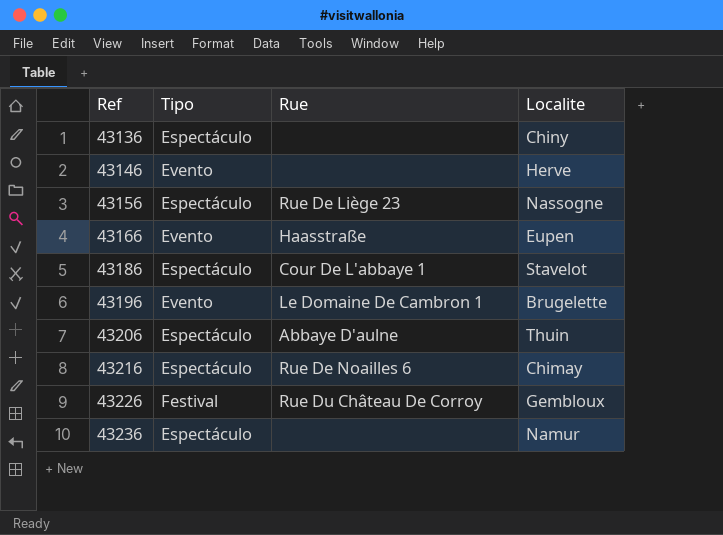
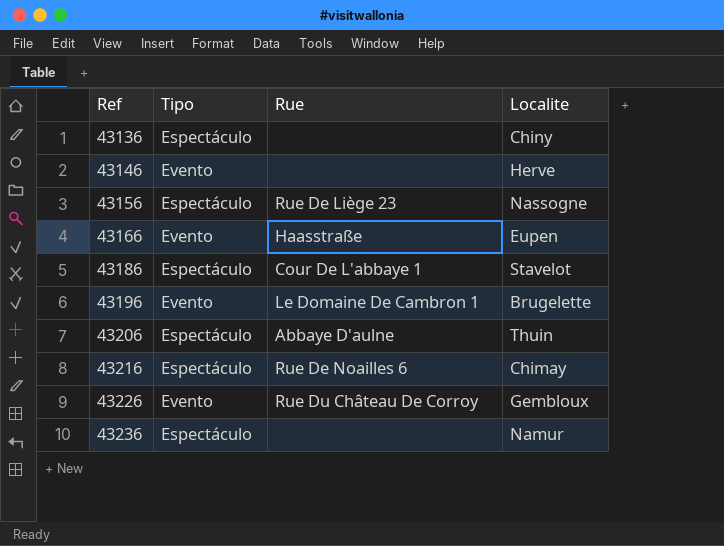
43226 | Tipo: Festival -> Evento

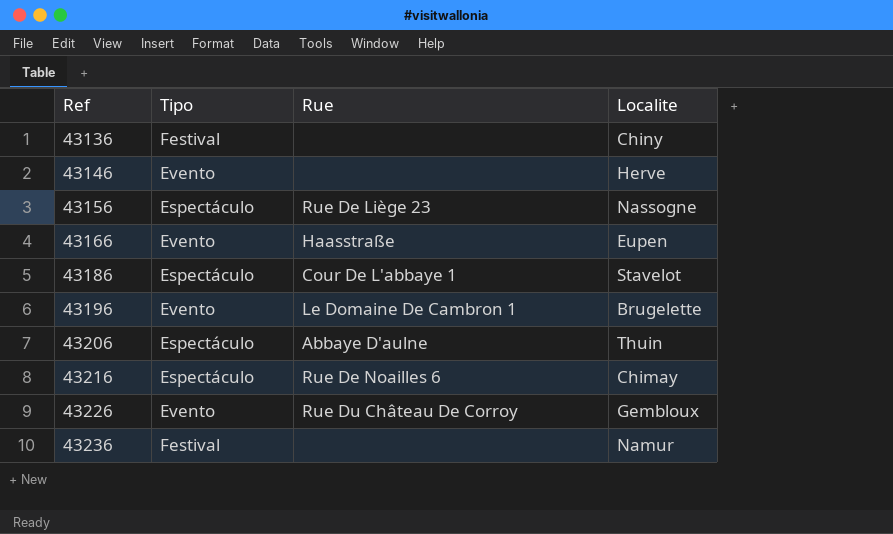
43136 | Tipo: Espectáculo -> Festival
43236 | Tipo: Espectáculo -> Festival

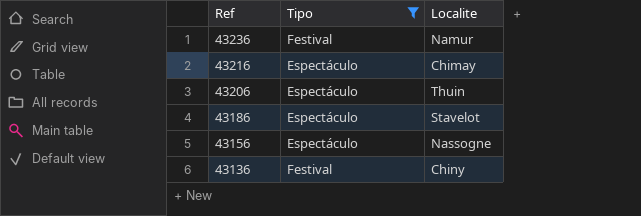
filter: none -> Tipo != Evento
row order: Ref ascending -> Ref descending
column Rue | position: 3 -> none

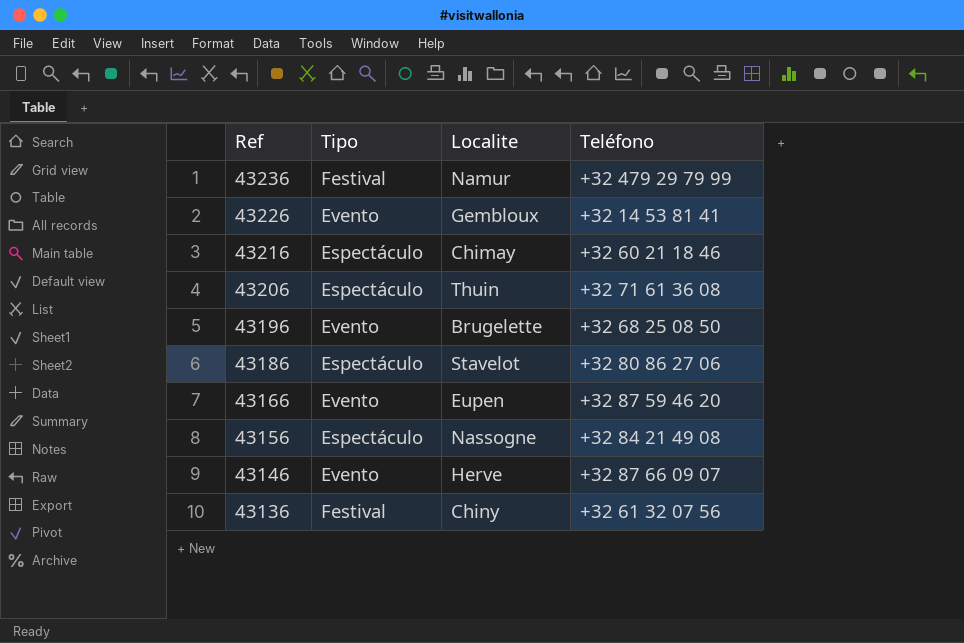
filter: Tipo != Evento -> none
column Teléfono | position: none -> 4

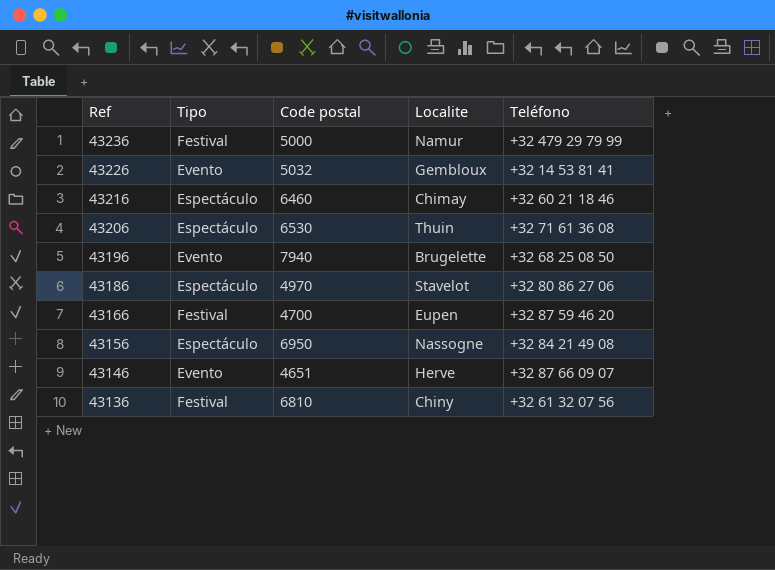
column Code postal | position: none -> 3
43166 | Tipo: Evento -> Festival

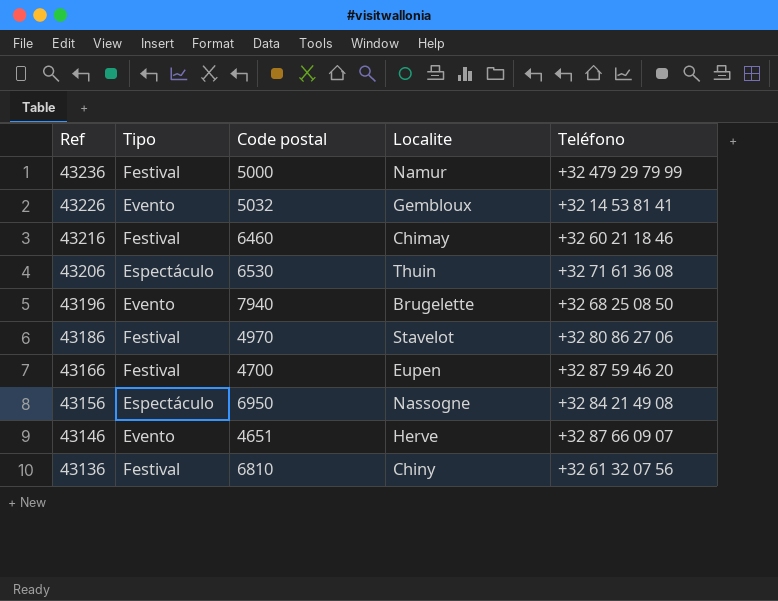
43216 | Tipo: Espectáculo -> Festival
43186 | Tipo: Espectáculo -> Festival

